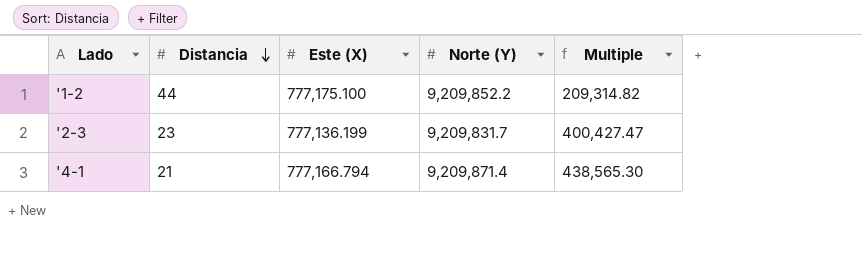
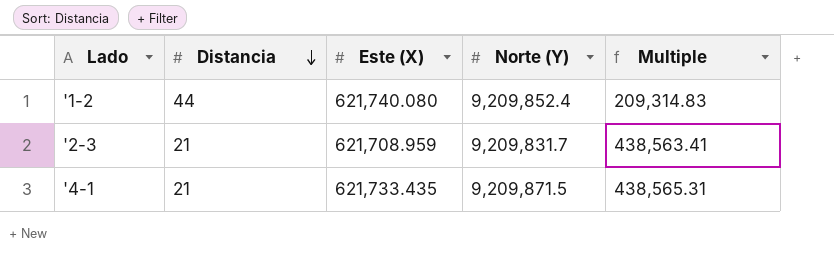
'1-2 | Este (X): 777,175.100 -> 621,740.080
'1-2 | Norte (Y): 9,209,852.2 -> 9,209,852.4
'1-2 | Multiple: 209,314.82 -> 209,314.83
'2-3 | Distancia: 23 -> 21
'2-3 | Este (X): 777,136.199 -> 621,708.959
'2-3 | Multiple: 400,427.47 -> 438,563.41
'4-1 | Este (X): 777,166.794 -> 621,733.435
'4-1 | Norte (Y): 9,209,871.4 -> 9,209,871.5
'4-1 | Multiple: 438,565.30 -> 438,565.31

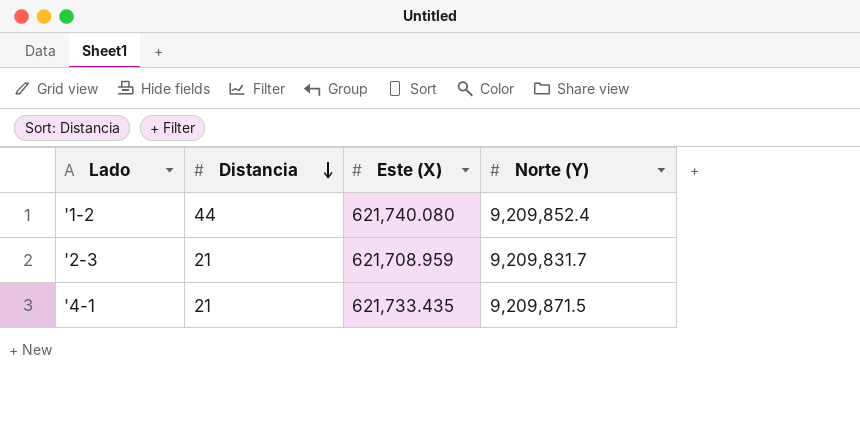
column Multiple | formula: [Norte (Y)] / [Distancia] -> none

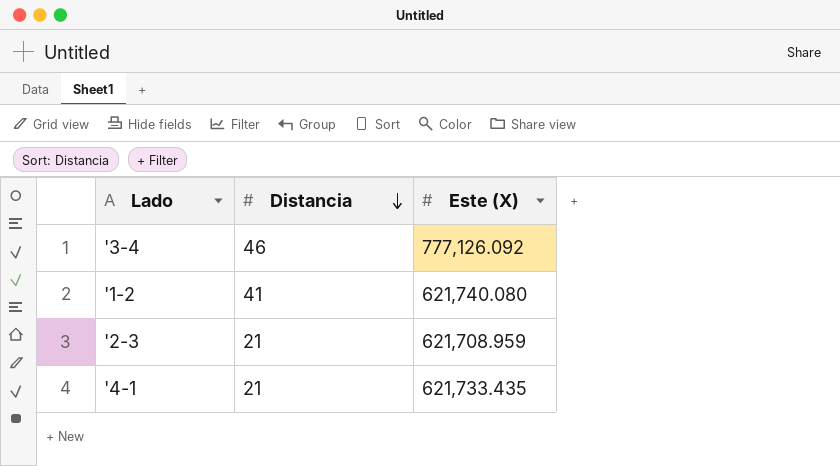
column Norte (Y) | position: 4 -> none
row '3-4: none -> 46 | 777,126.092
'1-2 | Distancia: 44 -> 41

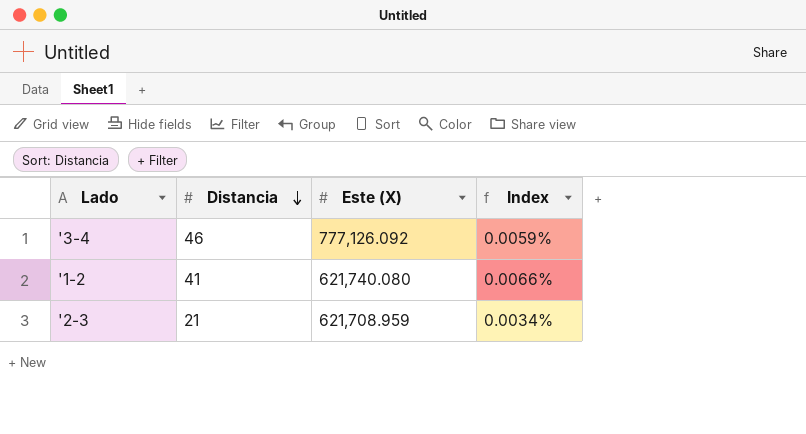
column Index | formula: none -> [Distancia] / [Este (X)]
row '4-1: 21 | 621,733.435 -> none

